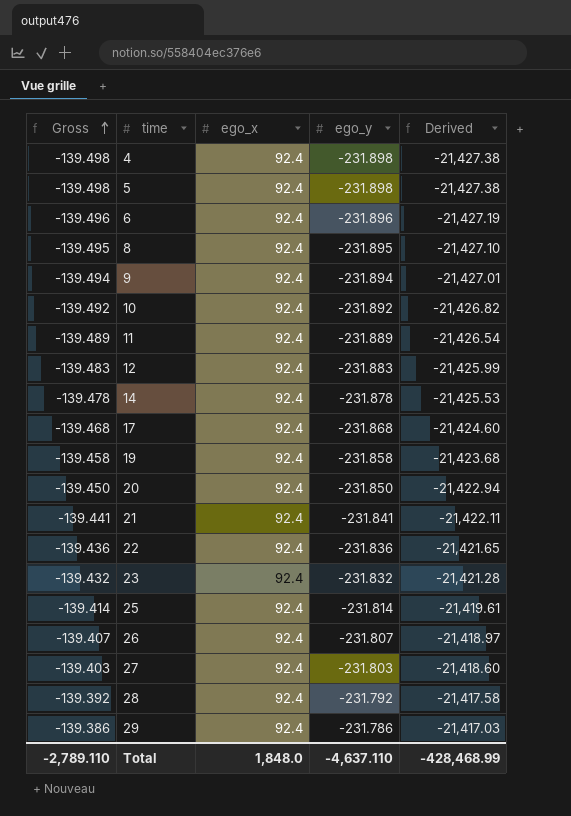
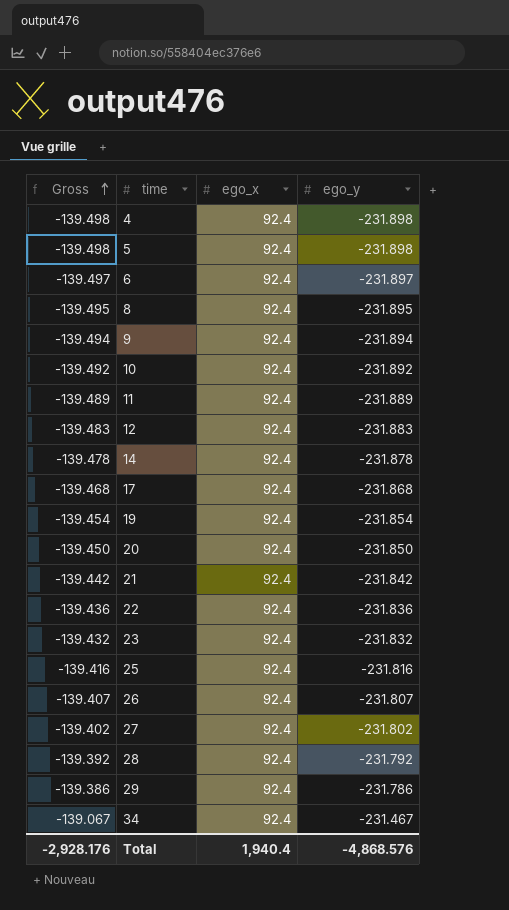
column Derived | formula: [ego_x] * [ego_y] -> none
6 | Gross: -139.496 -> -139.497
6 | ego_y: -231.896 -> -231.897
19 | Gross: -139.458 -> -139.454
19 | ego_y: -231.858 -> -231.854
21 | Gross: -139.441 -> -139.442
21 | ego_y: -231.841 -> -231.842
25 | Gross: -139.414 -> -139.416
25 | ego_y: -231.814 -> -231.816
27 | Gross: -139.403 -> -139.402
27 | ego_y: -231.803 -> -231.802
row 34: none -> -139.067 | 92.4 | -231.467
Total | Gross: -2,789.110 -> -2,928.176
Total | ego_x: 1,848.0 -> 1,940.4
Total | ego_y: -4,637.110 -> -4,868.576

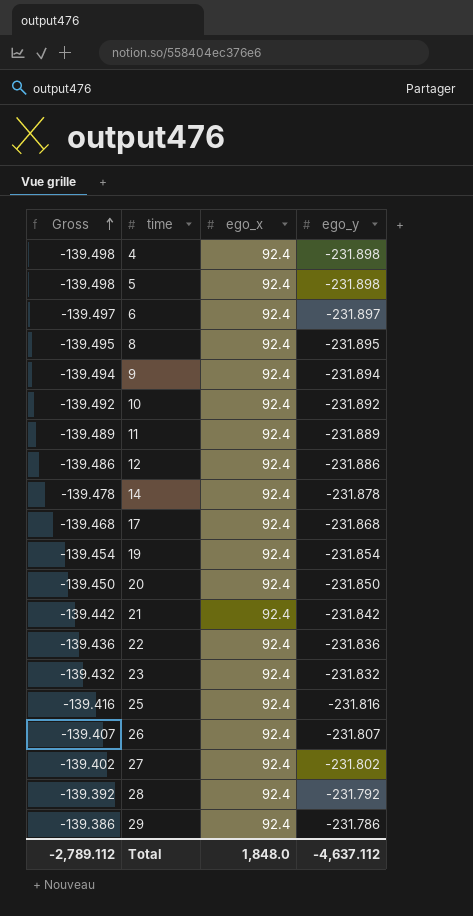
row 34: -139.067 | 92.4 | -231.467 -> none
12 | Gross: -139.483 -> -139.486
12 | ego_y: -231.883 -> -231.886
Total | Gross: -2,928.176 -> -2,789.112
Total | ego_x: 1,940.4 -> 1,848.0
Total | ego_y: -4,868.576 -> -4,637.112

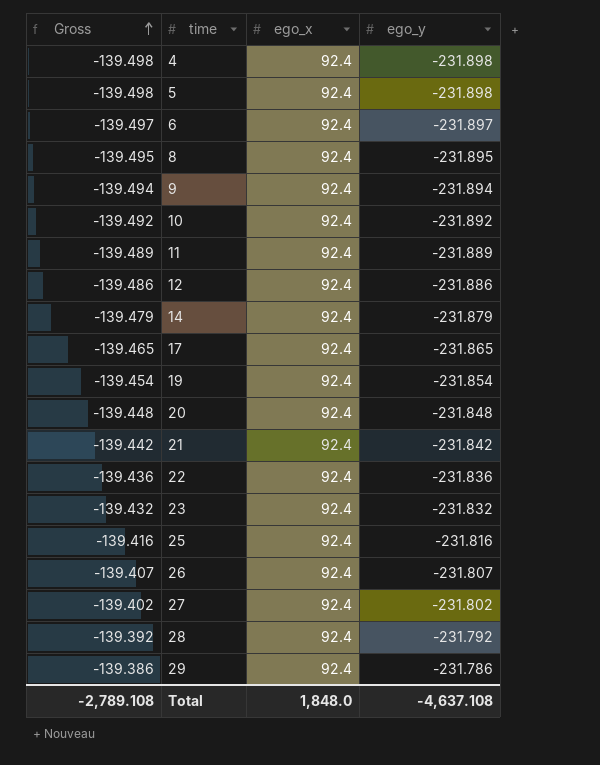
14 | Gross: -139.478 -> -139.479
14 | ego_y: -231.878 -> -231.879
17 | Gross: -139.468 -> -139.465
17 | ego_y: -231.868 -> -231.865
20 | Gross: -139.450 -> -139.448
20 | ego_y: -231.850 -> -231.848
Total | Gross: -2,789.112 -> -2,789.108
Total | ego_y: -4,637.112 -> -4,637.108

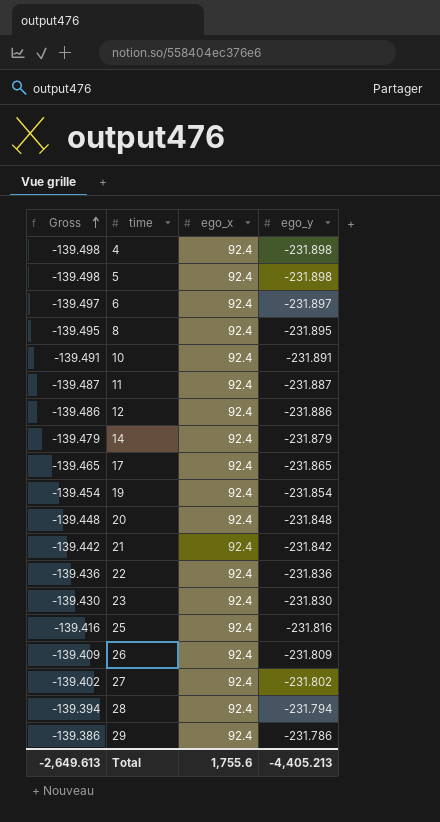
row 9: -139.494 | 92.4 | -231.894 -> none
10 | Gross: -139.492 -> -139.491
10 | ego_y: -231.892 -> -231.891
11 | Gross: -139.489 -> -139.487
11 | ego_y: -231.889 -> -231.887
23 | Gross: -139.432 -> -139.430
23 | ego_y: -231.832 -> -231.830
26 | Gross: -139.407 -> -139.409
26 | ego_y: -231.807 -> -231.809
28 | Gross: -139.392 -> -139.394
28 | ego_y: -231.792 -> -231.794
Total | Gross: -2,789.108 -> -2,649.613
Total | ego_x: 1,848.0 -> 1,755.6
Total | ego_y: -4,637.108 -> -4,405.213

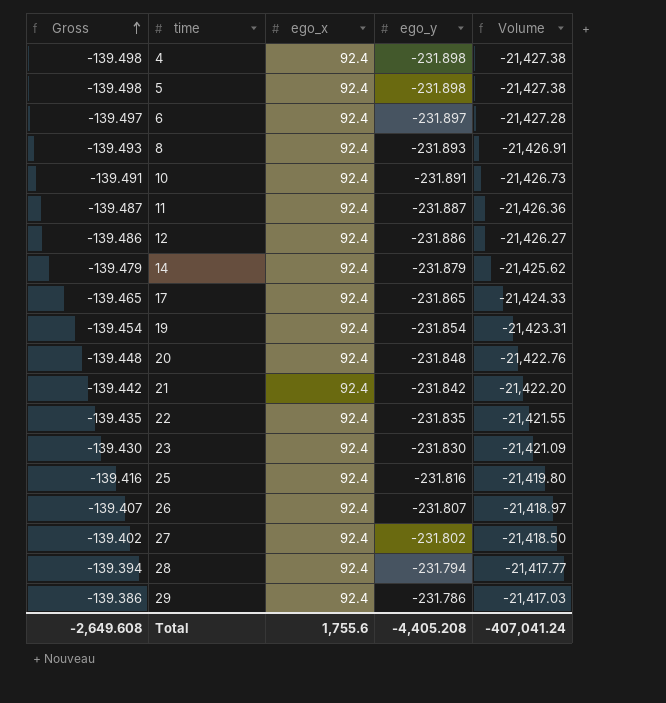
column Volume | formula: none -> [ego_x] * [ego_y]
8 | Gross: -139.495 -> -139.493
8 | ego_y: -231.895 -> -231.893
22 | Gross: -139.436 -> -139.435
22 | ego_y: -231.836 -> -231.835
26 | Gross: -139.409 -> -139.407
26 | ego_y: -231.809 -> -231.807
Total | Gross: -2,649.613 -> -2,649.608
Total | ego_y: -4,405.213 -> -4,405.208

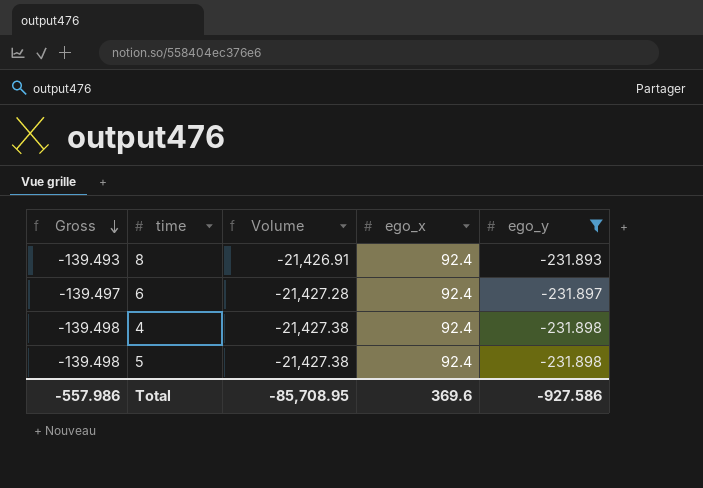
filter: none -> ego_y <= -231.893
row order: Gross ascending -> Gross descending
column Volume | position: 5 -> 3
Total | Gross: -2,649.608 -> -557.986
Total | Volume: -407,041.24 -> -85,708.95
Total | ego_x: 1,755.6 -> 369.6
Total | ego_y: -4,405.208 -> -927.586

